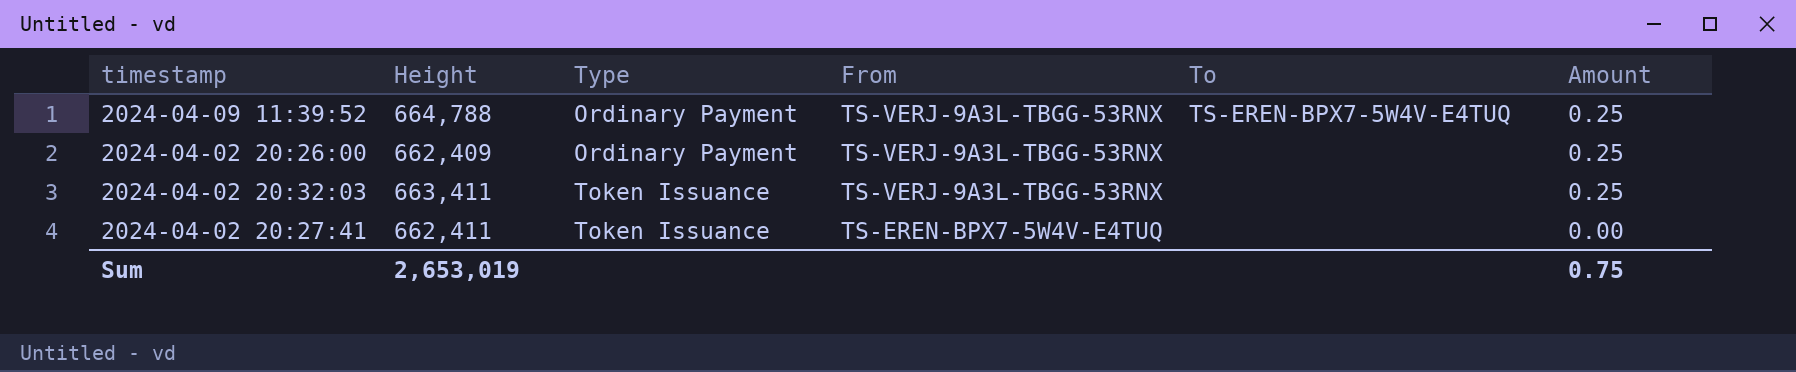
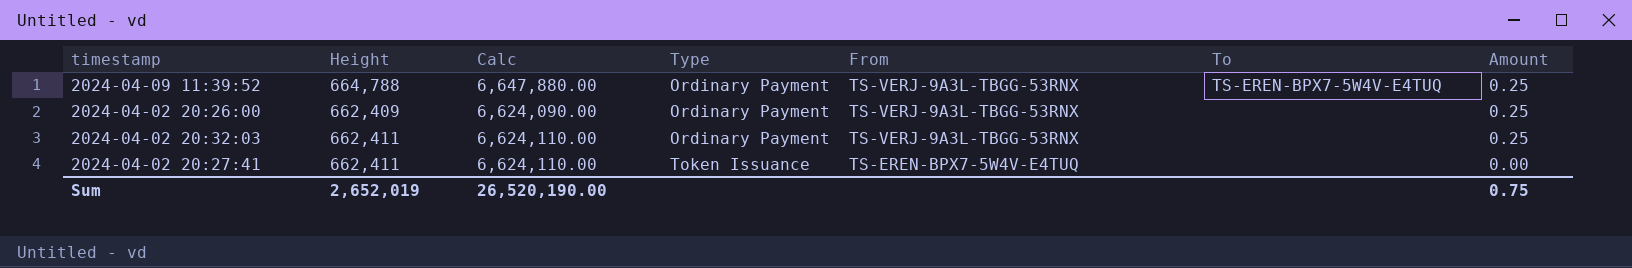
column Calc | formula: none -> [Height] * 10
2024-04-02 20:32:03 | Height: 663,411 -> 662,411
2024-04-02 20:32:03 | Type: Token Issuance -> Ordinary Payment
Sum | Height: 2,653,019 -> 2,652,019

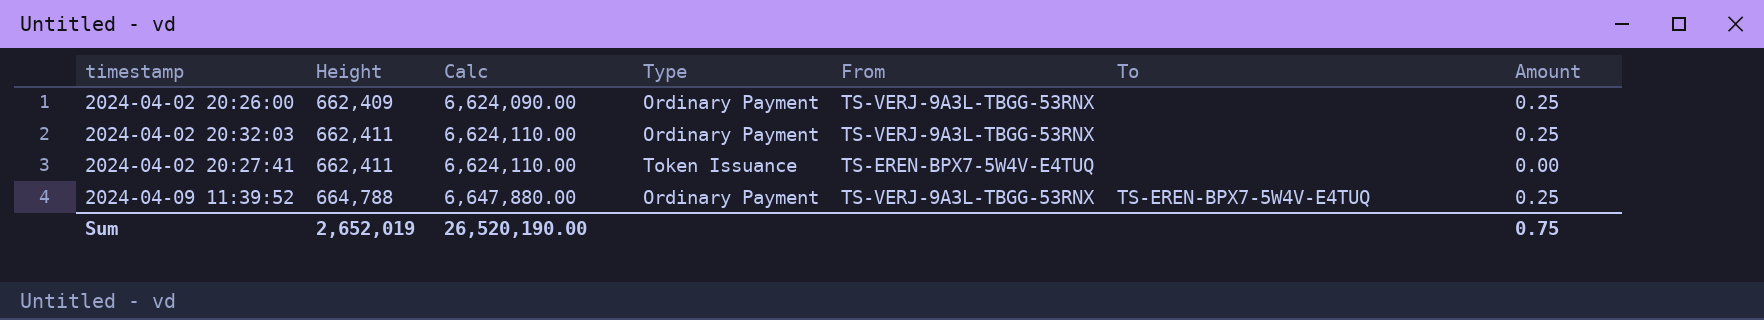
row order: Type ascending -> Height ascending

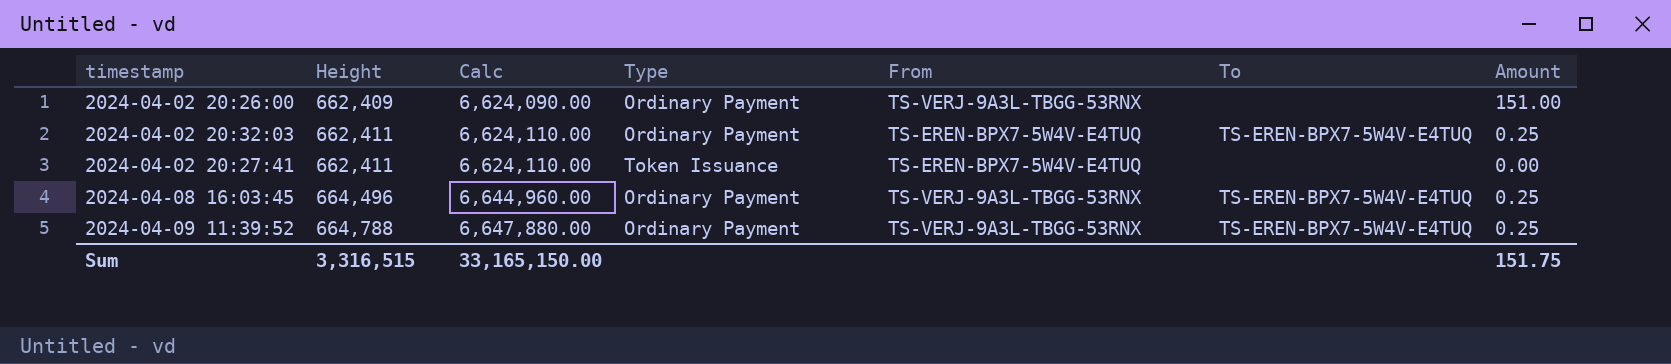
2024-04-02 20:26:00 | Amount: 0.25 -> 151.00
2024-04-02 20:32:03 | From: TS-VERJ-9A3L-TBGG-53RNX -> TS-EREN-BPX7-5W4V-E4TUQ
2024-04-02 20:32:03 | To: none -> TS-EREN-BPX7-5W4V-E4TUQ
row 2024-04-08 16:03:45: none -> 664,496 | 6,644,960.00 | Ordinary Payment | TS-VERJ-9A3L-TBGG-53RNX | TS-EREN-BPX7-5W4V-E4TUQ | 0.25
Sum | Height: 2,652,019 -> 3,316,515
Sum | Calc: 26,520,190.00 -> 33,165,150.00
Sum | Amount: 0.75 -> 151.75

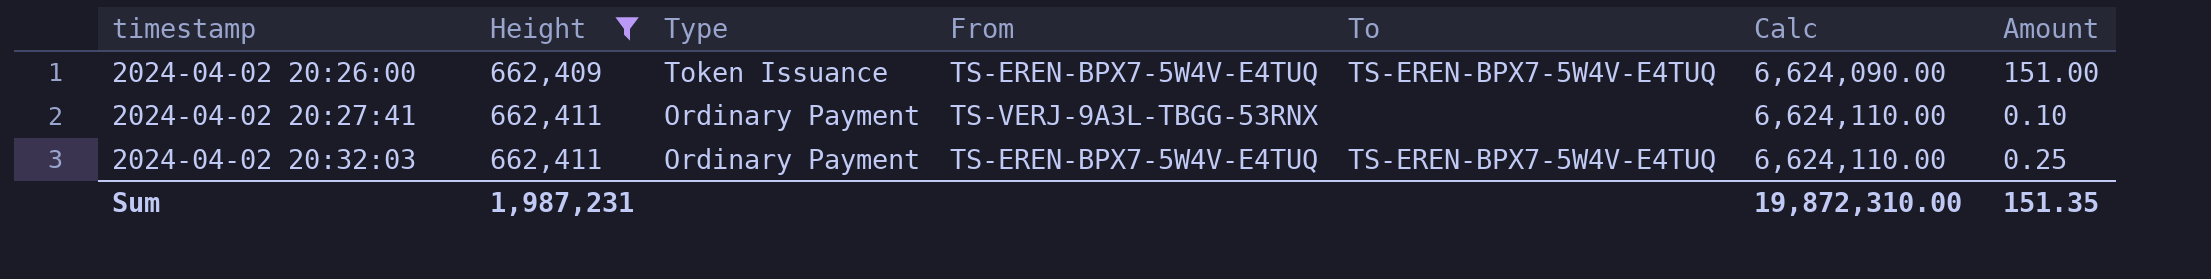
filter: none -> Height <= 662,411
row order: Height ascending -> timestamp ascending
column Calc | position: 3 -> 6
2024-04-02 20:26:00 | Type: Ordinary Payment -> Token Issuance
2024-04-02 20:26:00 | From: TS-VERJ-9A3L-TBGG-53RNX -> TS-EREN-BPX7-5W4V-E4TUQ
2024-04-02 20:26:00 | To: none -> TS-EREN-BPX7-5W4V-E4TUQ
2024-04-02 20:27:41 | Type: Token Issuance -> Ordinary Payment
2024-04-02 20:27:41 | From: TS-EREN-BPX7-5W4V-E4TUQ -> TS-VERJ-9A3L-TBGG-53RNX
2024-04-02 20:27:41 | Amount: 0.00 -> 0.10
Sum | Height: 3,316,515 -> 1,987,231
Sum | Calc: 33,165,150.00 -> 19,872,310.00
Sum | Amount: 151.75 -> 151.35

